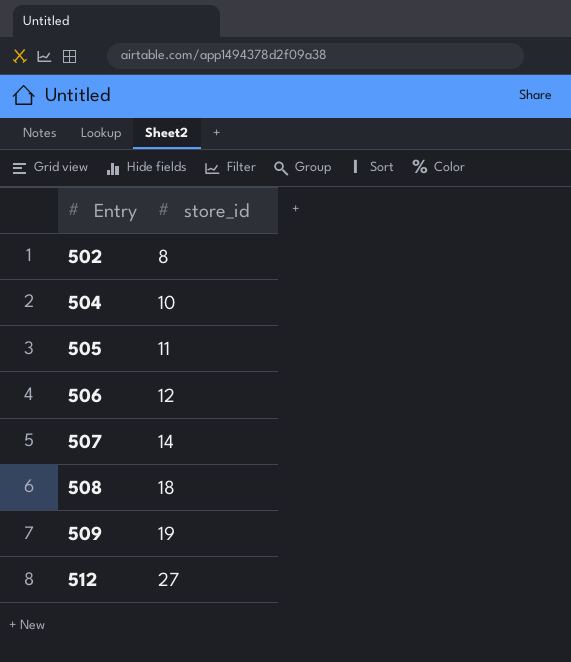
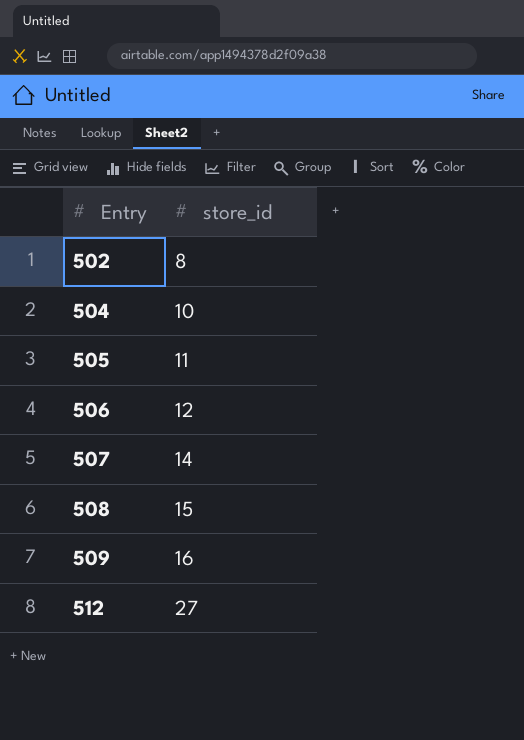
508 | store_id: 18 -> 15
509 | store_id: 19 -> 16

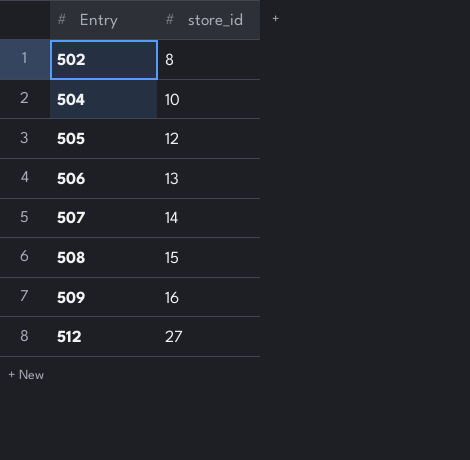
505 | store_id: 11 -> 12
506 | store_id: 12 -> 13

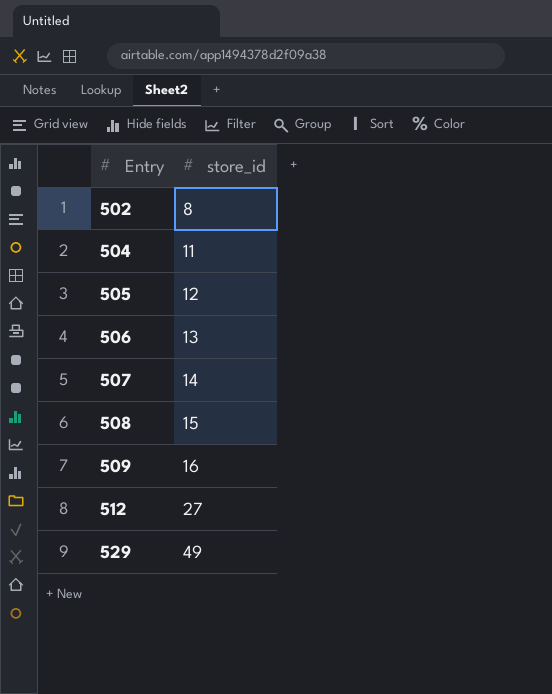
504 | store_id: 10 -> 11
row 529: none -> 49

